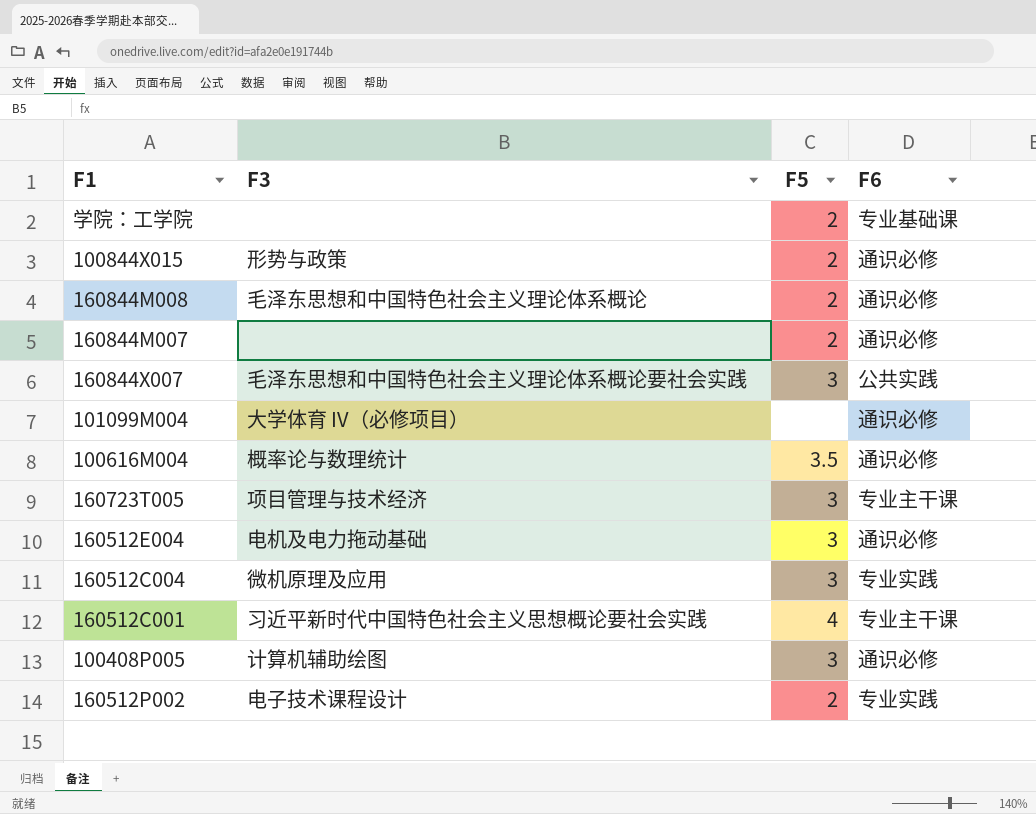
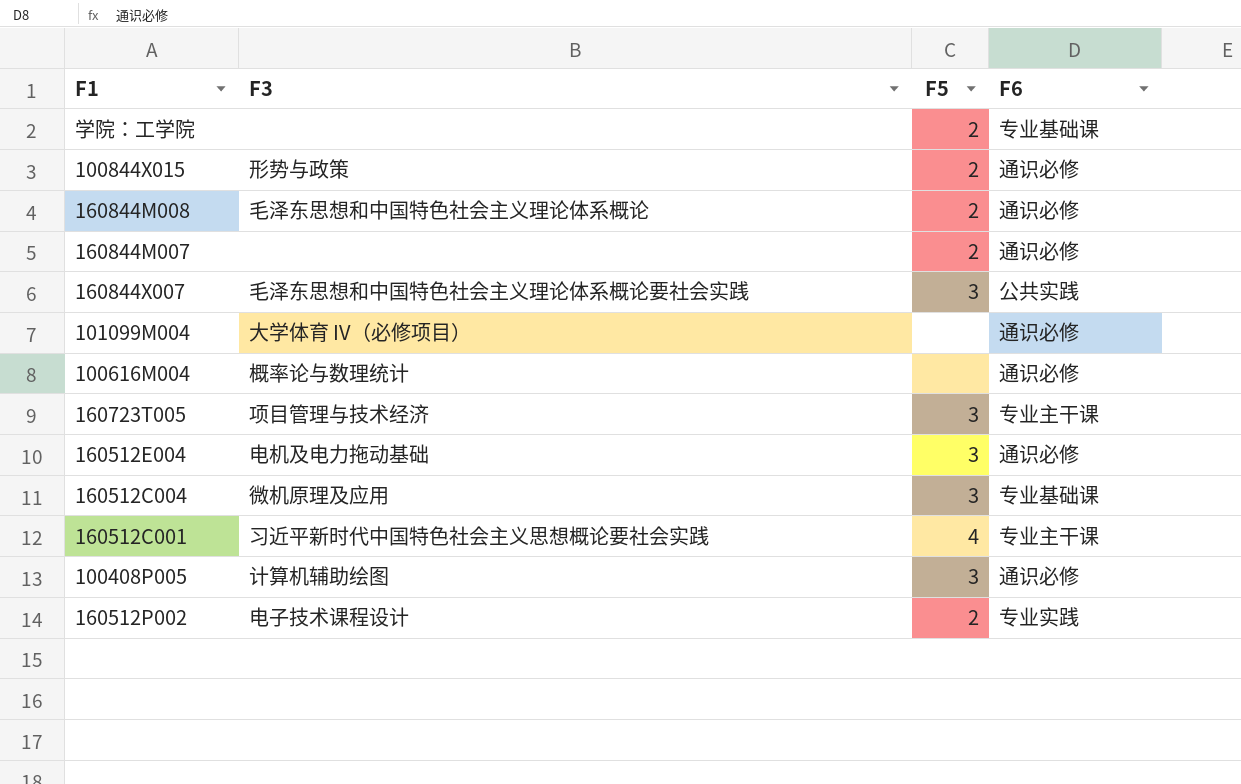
100616M004 | F5: 3.5 -> none
160512C004 | F6: 专业实践 -> 专业基础课

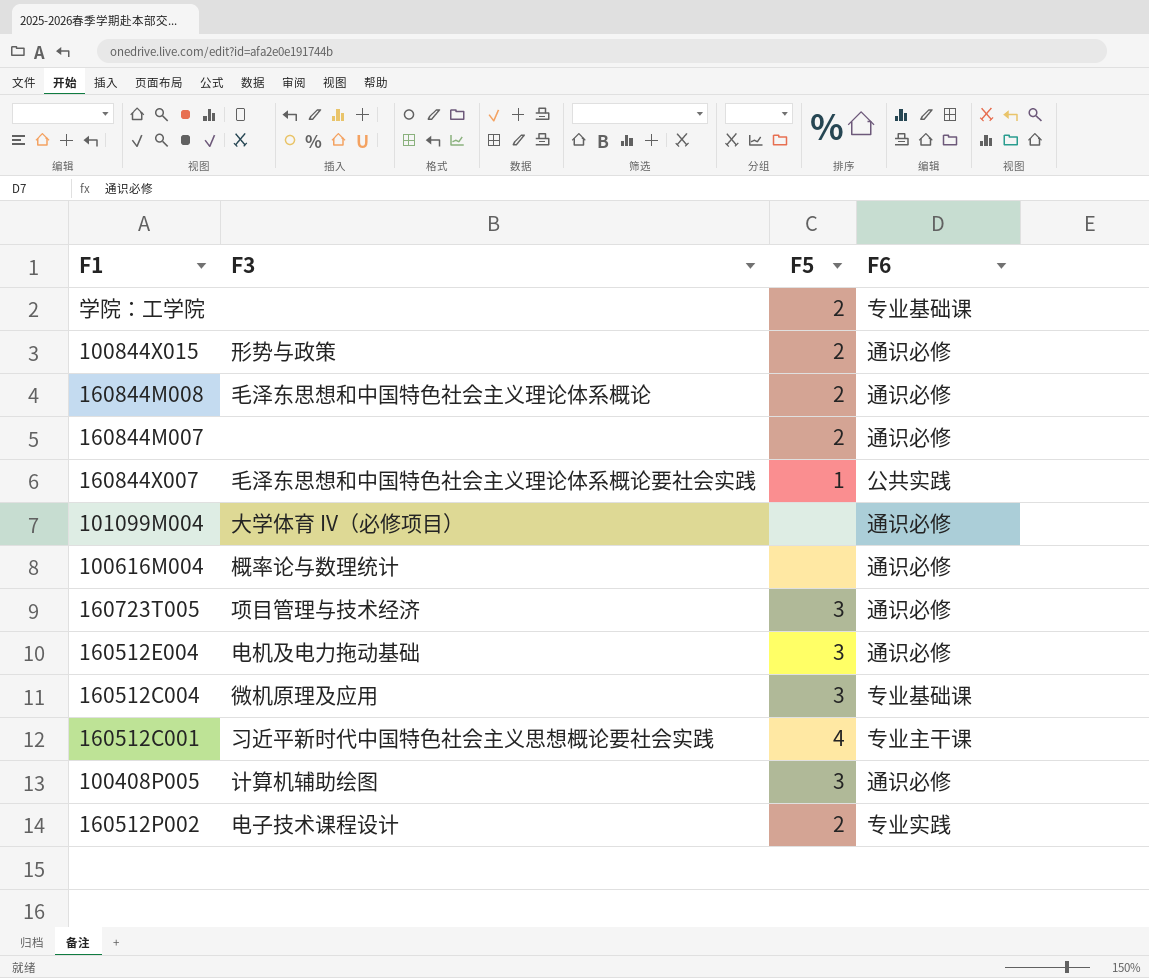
160844X007 | F5: 3 -> 1
160723T005 | F6: 专业主干课 -> 通识必修

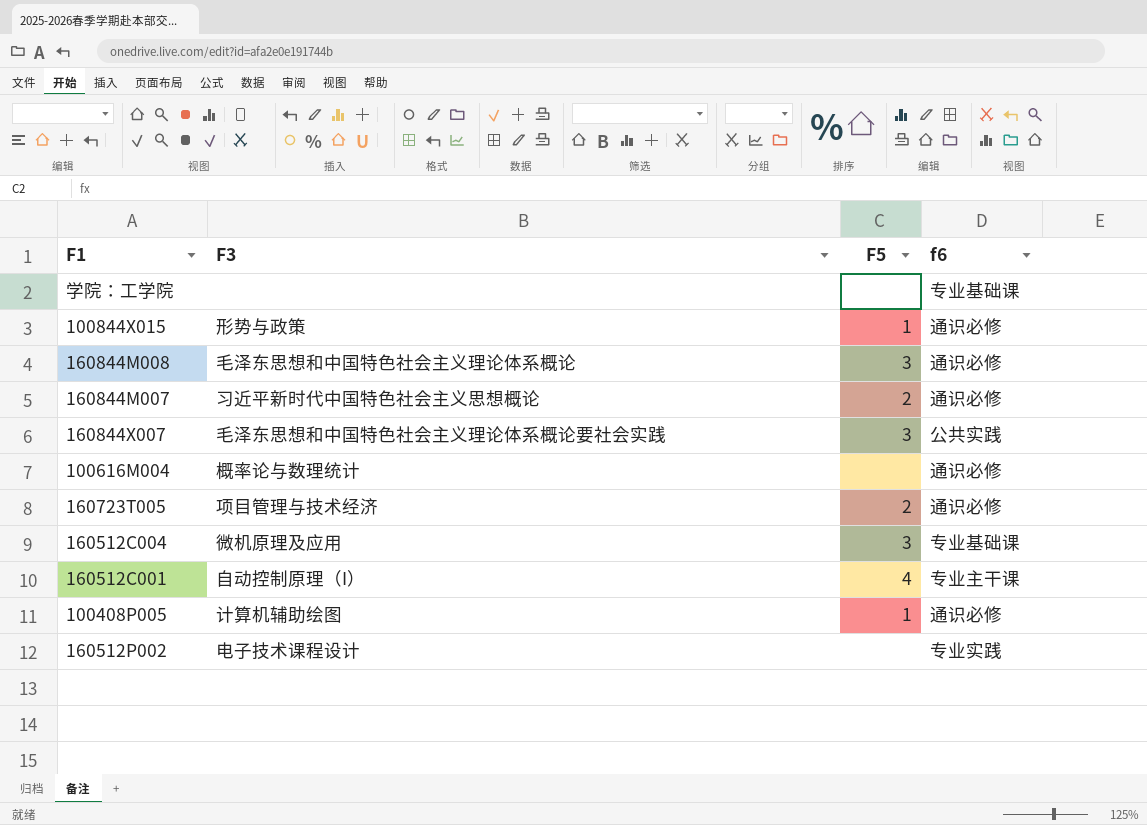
column name: F6 -> f6
row 101099M004: 大学体育 IV（必修项目） | none | 通识必修 -> none
row 160512E004: 电机及电力拖动基础 | 3 | 通识必修 -> none
学院：工学院 | F5: 2 -> none
100844X015 | F5: 2 -> 1
160844M008 | F5: 2 -> 3
160844M007 | F3: none -> 习近平新时代中国特色社会主义思想概论
160844X007 | F5: 1 -> 3
160723T005 | F5: 3 -> 2
160512C001 | F3: 习近平新时代中国特色社会主义思想概论要社会实践 -> 自动控制原理（I）
100408P005 | F5: 3 -> 1
160512P002 | F5: 2 -> none

